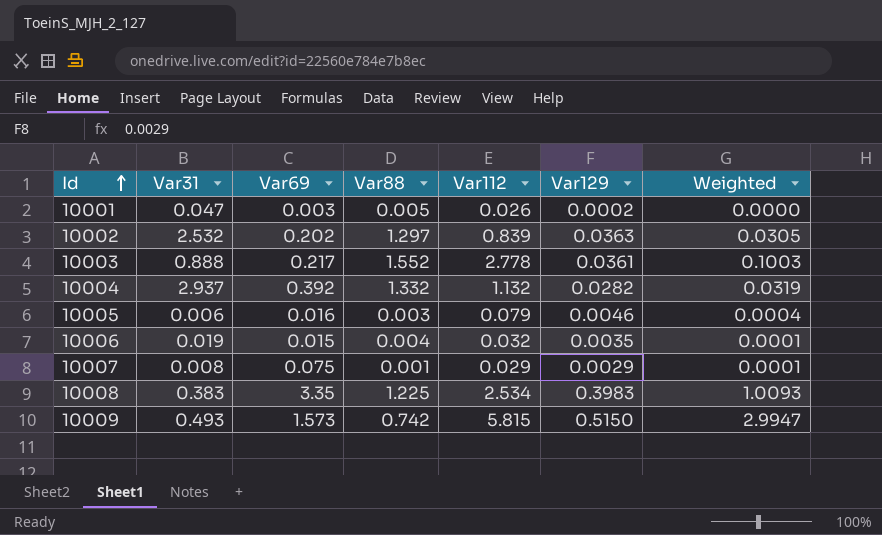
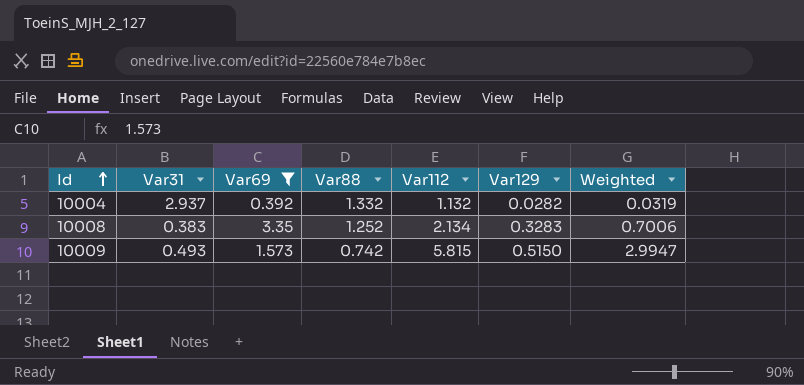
filter: none -> Var69 >= 0.392
10008 | Var88: 1.225 -> 1.252
10008 | Var112: 2.534 -> 2.134
10008 | Var129: 0.3983 -> 0.3283
10008 | Weighted: 1.0093 -> 0.7006

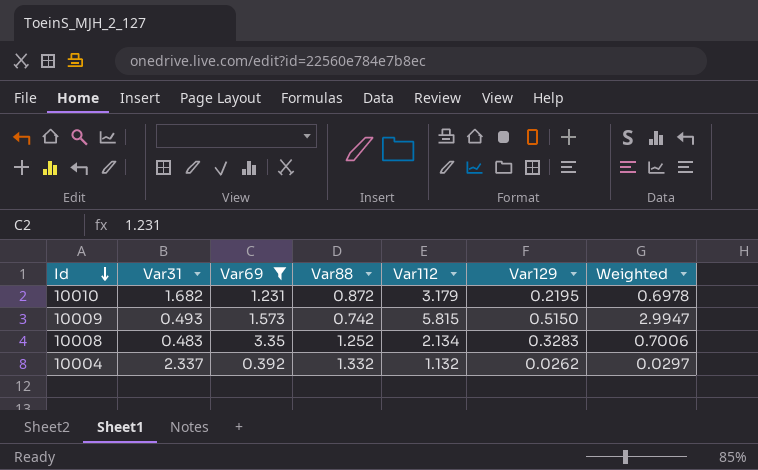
row order: Id ascending -> Id descending
row 10010: none -> 1.682 | 1.231 | 0.872 | 3.179 | 0.2195 | 0.6978
10008 | Var31: 0.383 -> 0.483
10004 | Var31: 2.937 -> 2.337
10004 | Var129: 0.0282 -> 0.0262
10004 | Weighted: 0.0319 -> 0.0297

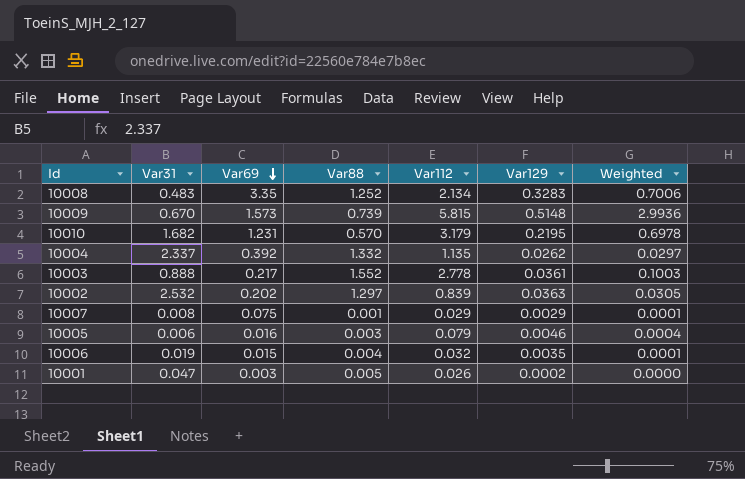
filter: Var69 >= 0.392 -> none
row order: Id descending -> Var69 descending
10009 | Var31: 0.493 -> 0.670
10009 | Var88: 0.742 -> 0.739
10009 | Var129: 0.5150 -> 0.5148
10009 | Weighted: 2.9947 -> 2.9936
10010 | Var88: 0.872 -> 0.570
10004 | Var112: 1.132 -> 1.135

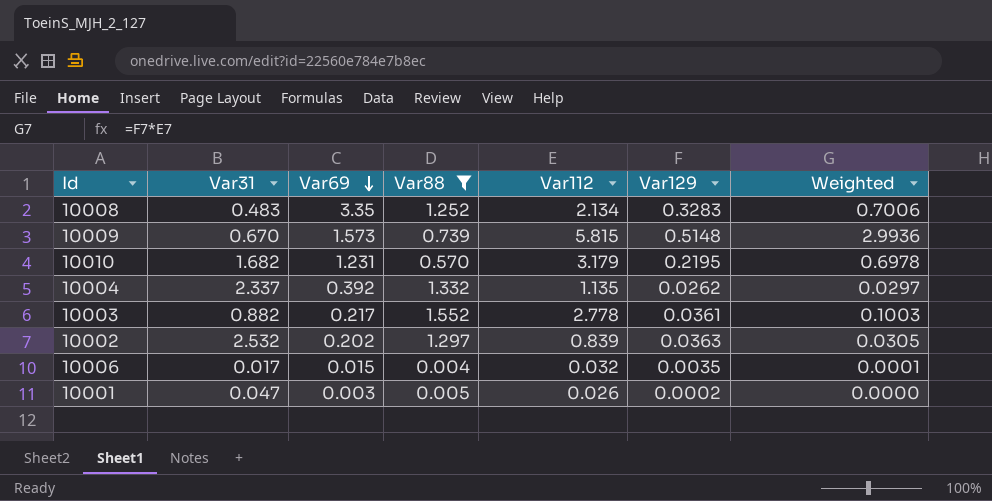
filter: none -> Var88 >= 0.004
10003 | Var31: 0.888 -> 0.882
10006 | Var31: 0.019 -> 0.017

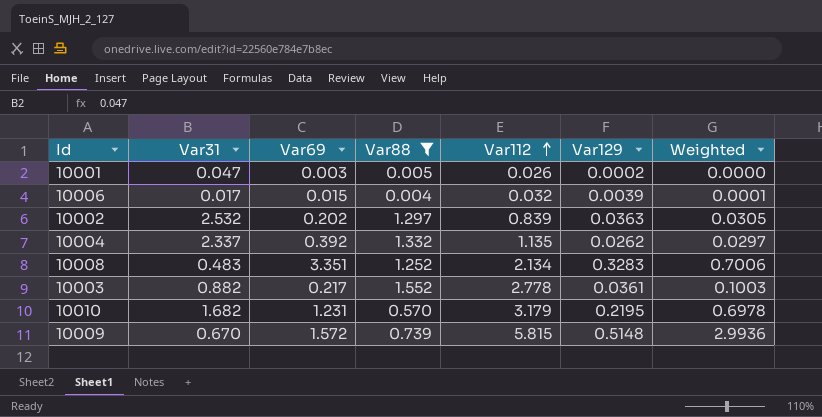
row order: Var69 descending -> Var112 ascending
10006 | Var129: 0.0035 -> 0.0039
10008 | Var69: 3.35 -> 3.351
10009 | Var69: 1.573 -> 1.572

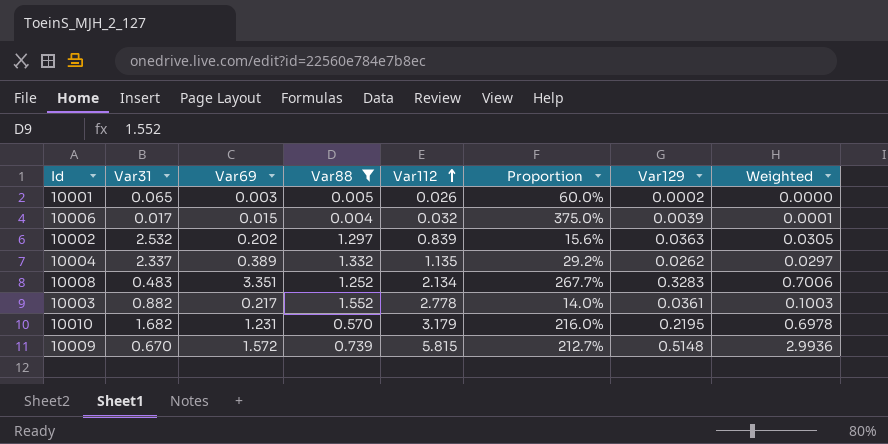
column Proportion | formula: none -> [Var69] / [Var88]
10001 | Var31: 0.047 -> 0.065
10004 | Var69: 0.392 -> 0.389

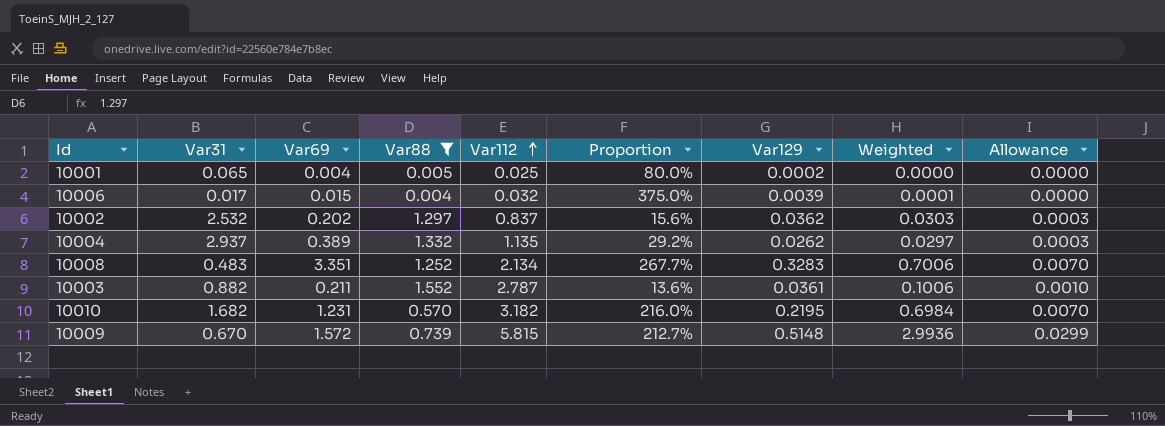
column Allowance | formula: none -> [Weighted] * 0.01
10001 | Var69: 0.003 -> 0.004
10001 | Var112: 0.026 -> 0.025
10001 | Proportion: 60.0% -> 80.0%
10002 | Var112: 0.839 -> 0.837
10002 | Var129: 0.0363 -> 0.0362
10002 | Weighted: 0.0305 -> 0.0303
10004 | Var31: 2.337 -> 2.937
10003 | Var69: 0.217 -> 0.211
10003 | Var112: 2.778 -> 2.787
10003 | Proportion: 14.0% -> 13.6%
10003 | Weighted: 0.1003 -> 0.1006
10010 | Var112: 3.179 -> 3.182
10010 | Weighted: 0.6978 -> 0.6984

